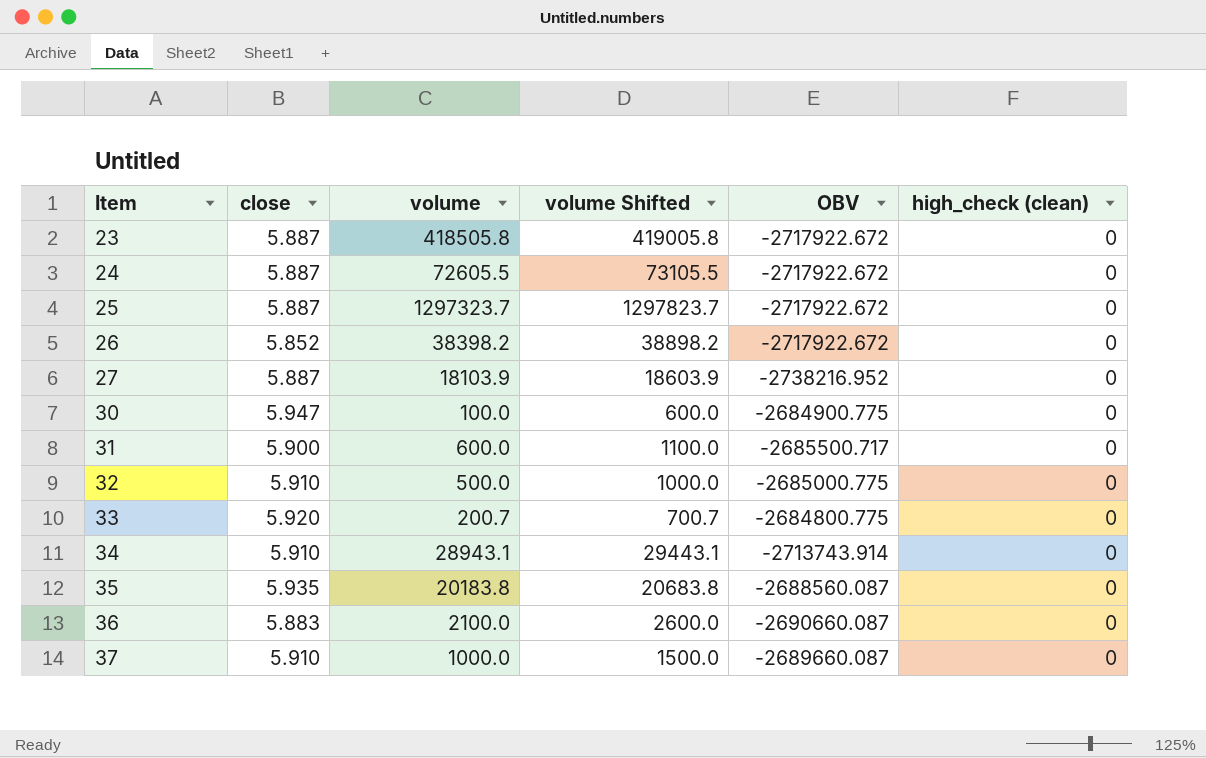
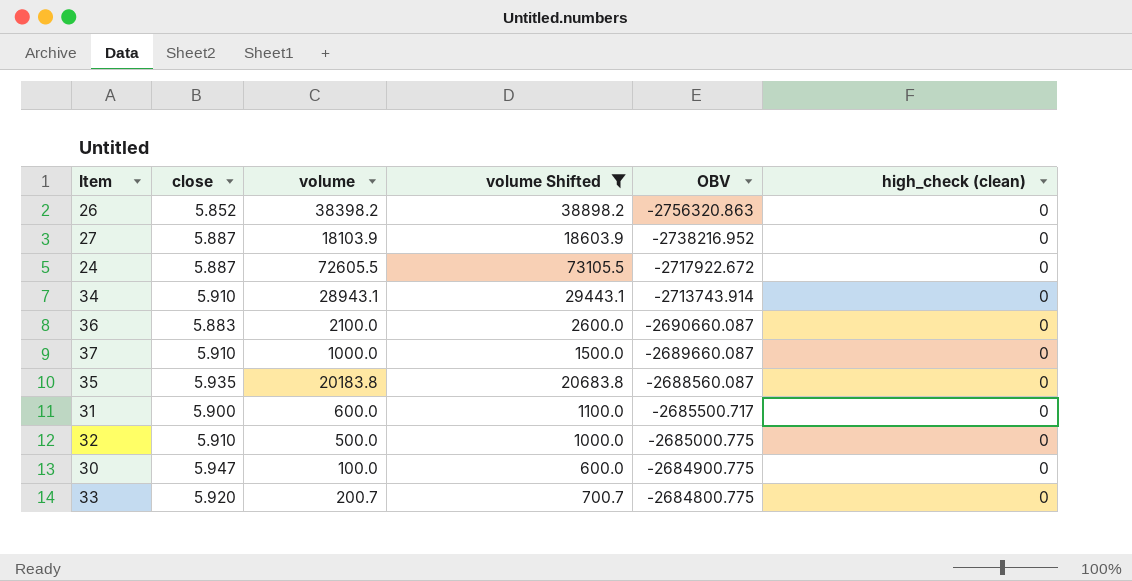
filter: none -> volume Shifted <= 73105.5
row order: Item ascending -> OBV ascending
26 | OBV: -2717922.672 -> -2756320.863

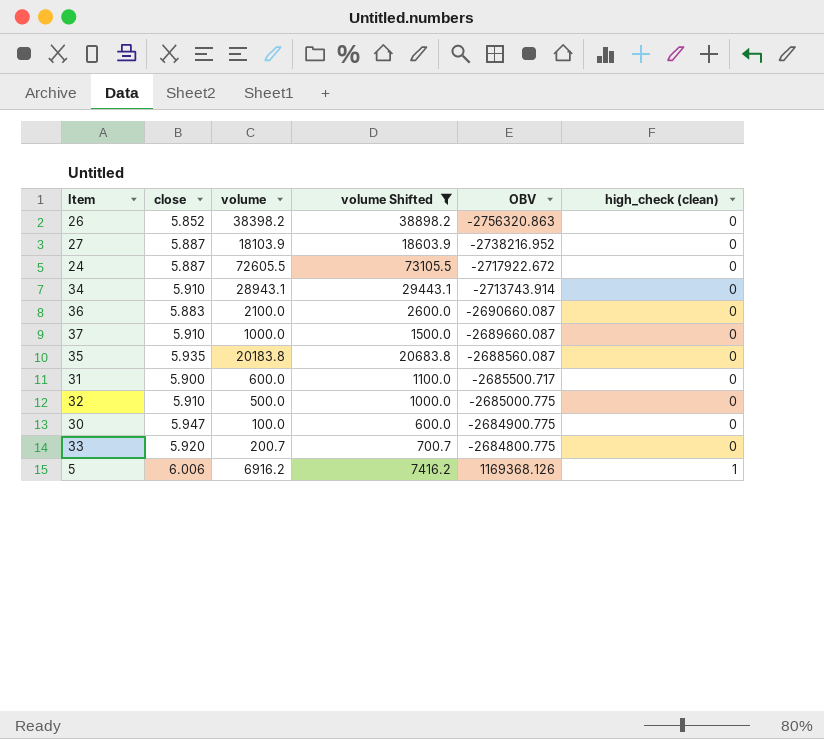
row 5: none -> 6.006 | 6916.2 | 7416.2 | 1169368.126 | 1

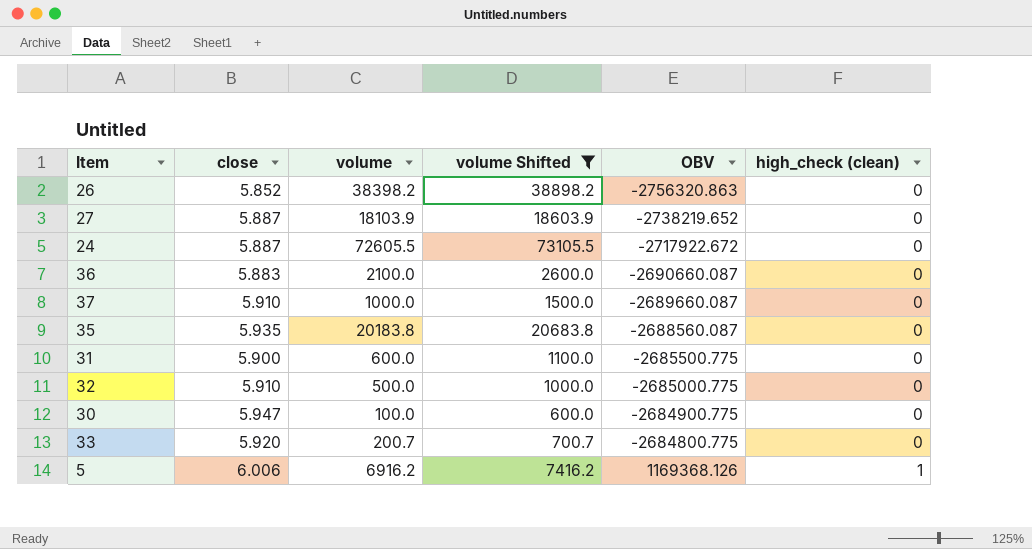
row 34: 5.910 | 28943.1 | 29443.1 | -2713743.914 | 0 -> none
27 | OBV: -2738216.952 -> -2738219.652
31 | OBV: -2685500.717 -> -2685500.775

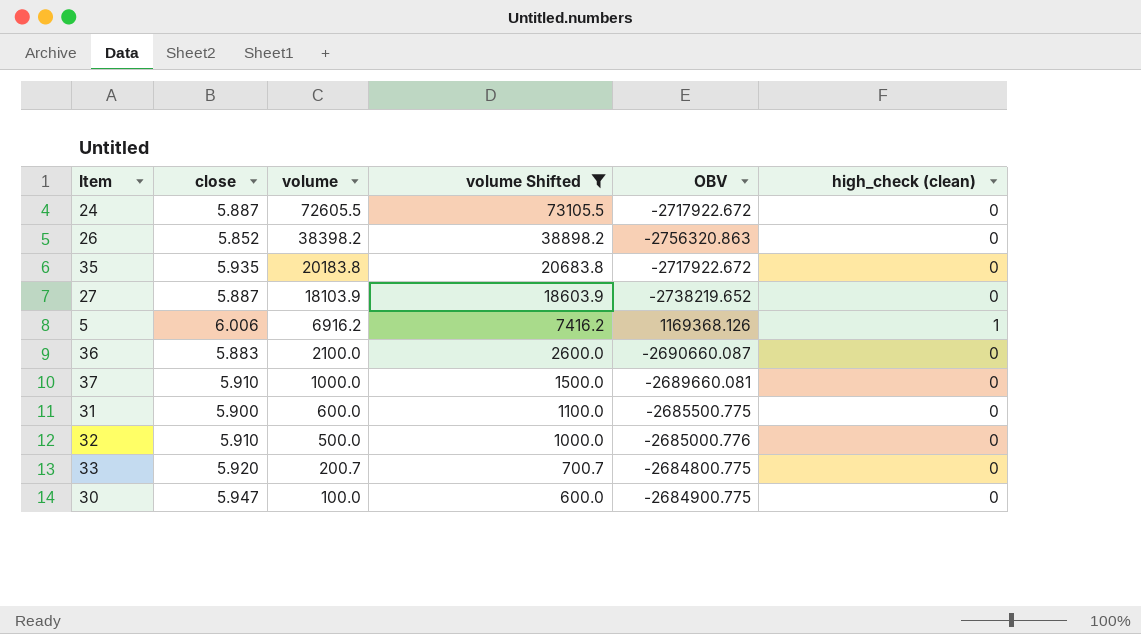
row order: OBV ascending -> volume descending
35 | OBV: -2688560.087 -> -2717922.672
37 | OBV: -2689660.087 -> -2689660.081
32 | OBV: -2685000.775 -> -2685000.776

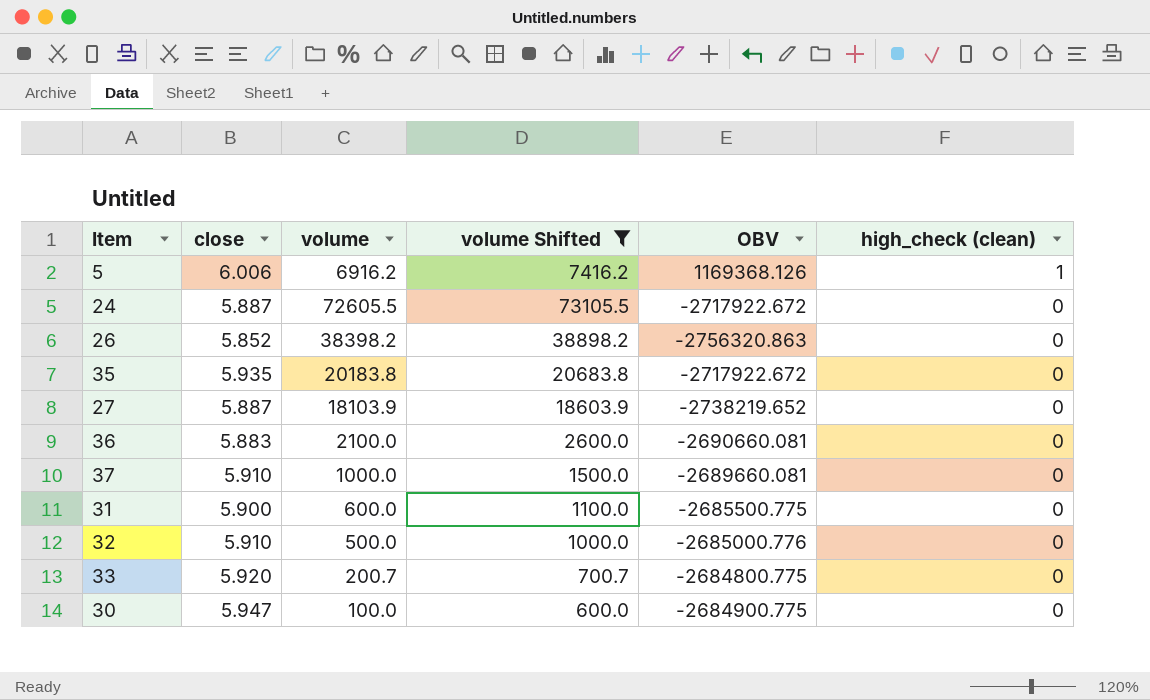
row order: volume descending -> high_check (clean) descending
36 | OBV: -2690660.087 -> -2690660.081

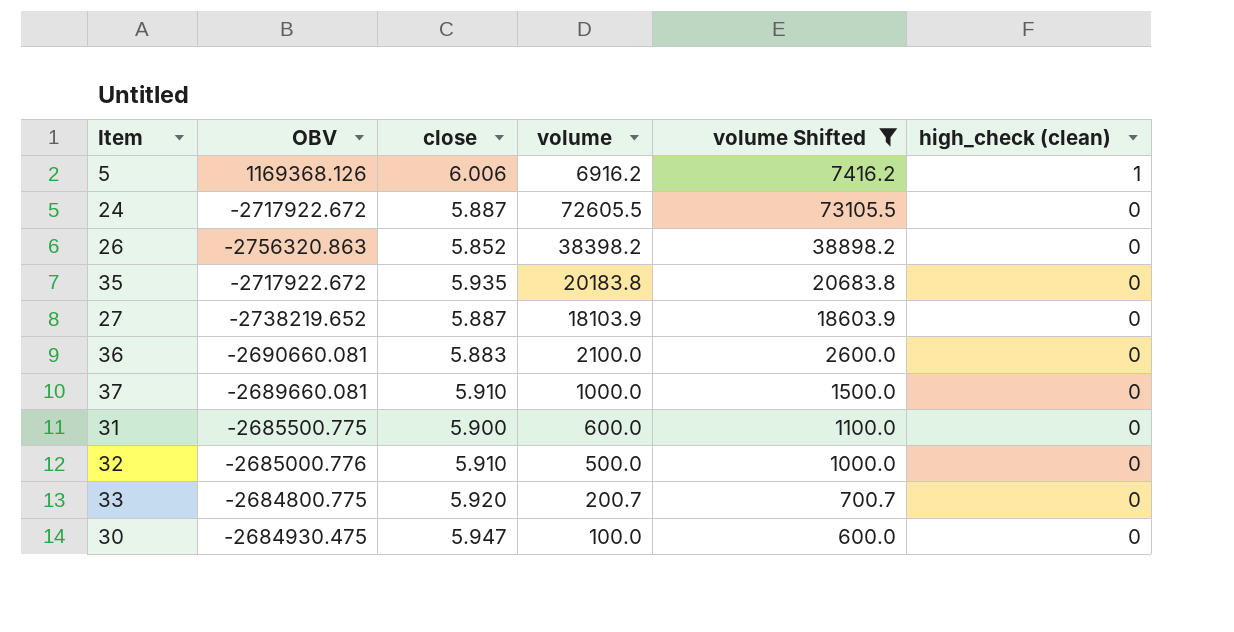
column OBV | position: 5 -> 2
30 | OBV: -2684900.775 -> -2684930.475

